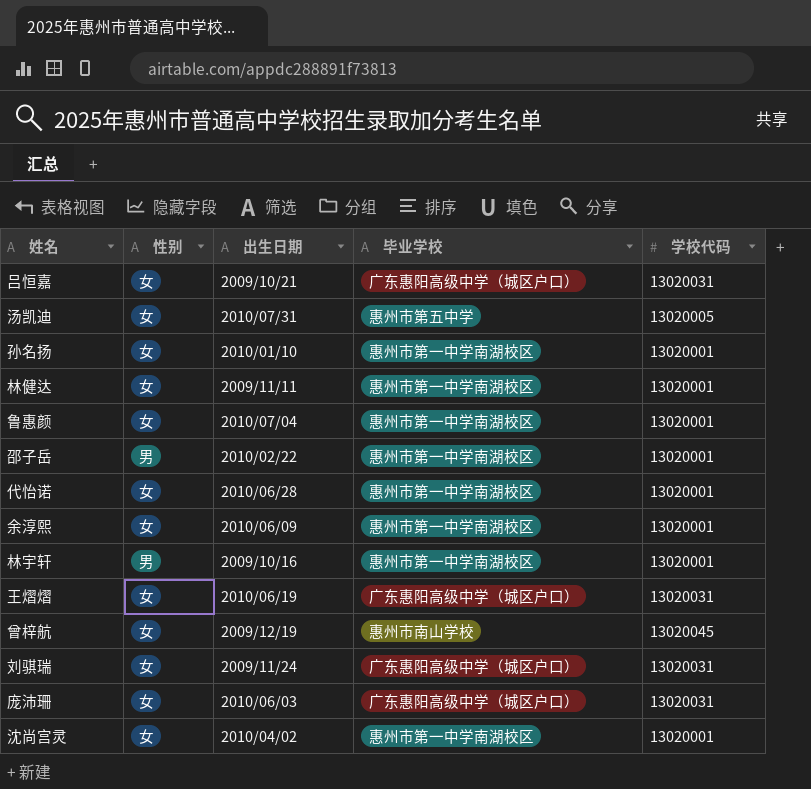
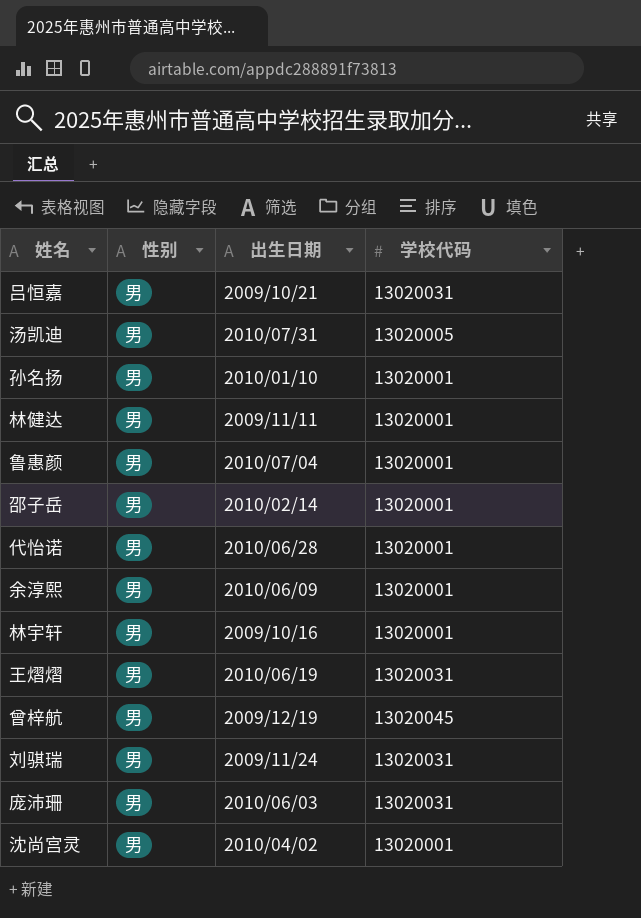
column 毕业学校 | position: 4 -> none
吕恒嘉 | 性别: 女 -> 男
汤凯迪 | 性别: 女 -> 男
孙名扬 | 性别: 女 -> 男
林健达 | 性别: 女 -> 男
鲁惠颜 | 性别: 女 -> 男
邵子岳 | 出生日期: 2010/02/22 -> 2010/02/14
代怡诺 | 性别: 女 -> 男
余淳熙 | 性别: 女 -> 男
王熠熠 | 性别: 女 -> 男
曾梓航 | 性别: 女 -> 男
刘骐瑞 | 性别: 女 -> 男
庞沛珊 | 性别: 女 -> 男
沈尚宫灵 | 性别: 女 -> 男

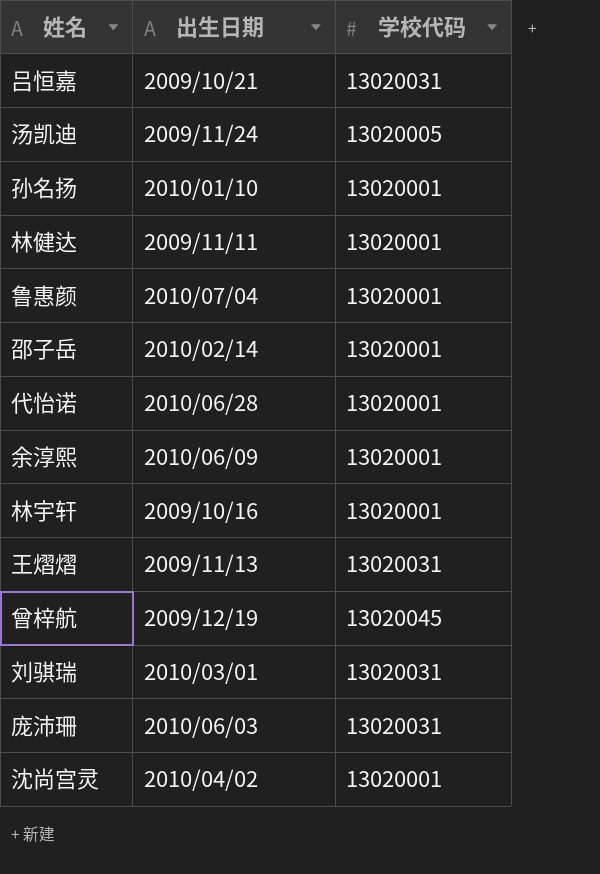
column 性别 | position: 2 -> none
汤凯迪 | 出生日期: 2010/07/31 -> 2009/11/24
王熠熠 | 出生日期: 2010/06/19 -> 2009/11/13
刘骐瑞 | 出生日期: 2009/11/24 -> 2010/03/01

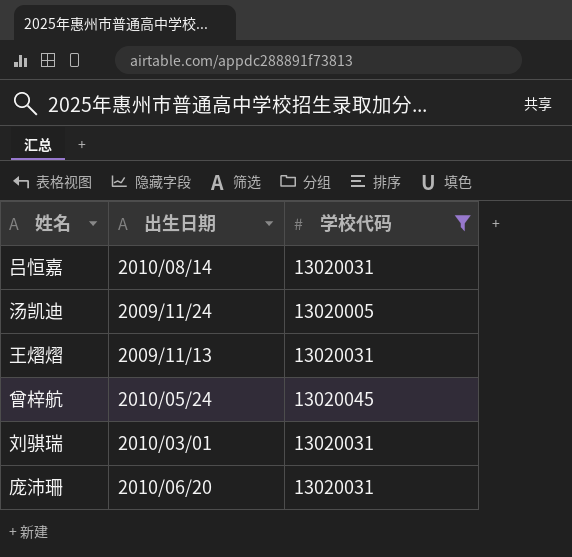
filter: none -> 学校代码 != 13020001
吕恒嘉 | 出生日期: 2009/10/21 -> 2010/08/14
曾梓航 | 出生日期: 2009/12/19 -> 2010/05/24
庞沛珊 | 出生日期: 2010/06/03 -> 2010/06/20

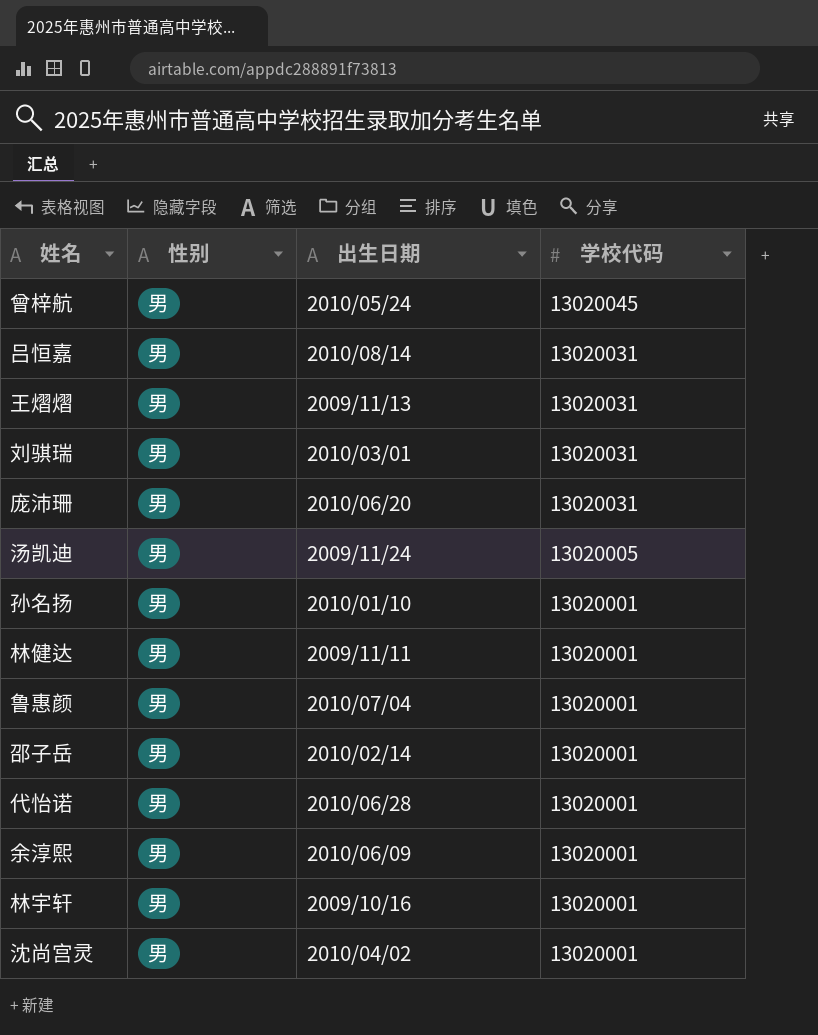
filter: 学校代码 != 13020001 -> none
row order: none -> 学校代码 descending
column 性别 | position: none -> 2

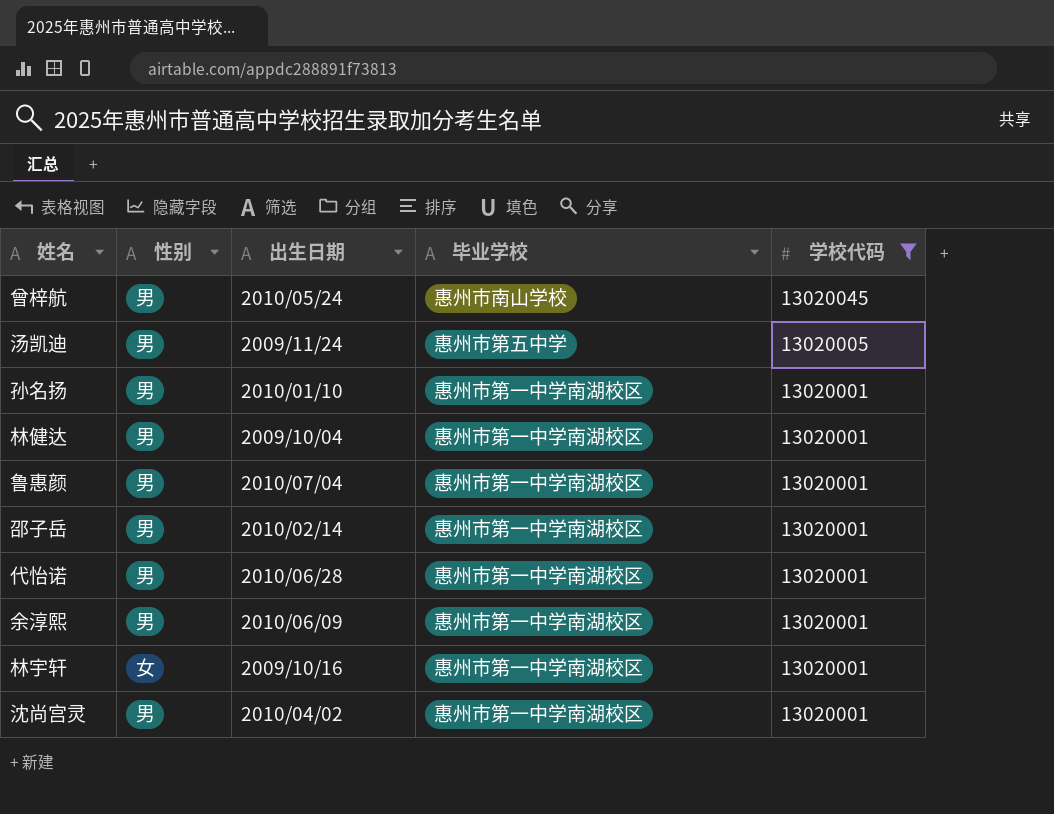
filter: none -> 学校代码 != 13020031
column 毕业学校 | position: none -> 4
林健达 | 出生日期: 2009/11/11 -> 2009/10/04
林宇轩 | 性别: 男 -> 女

